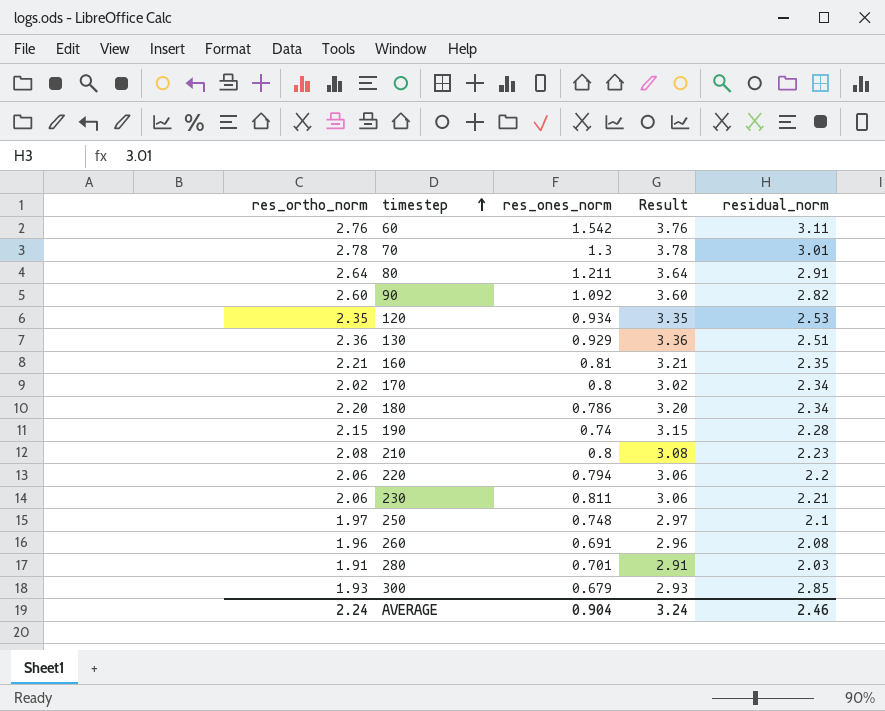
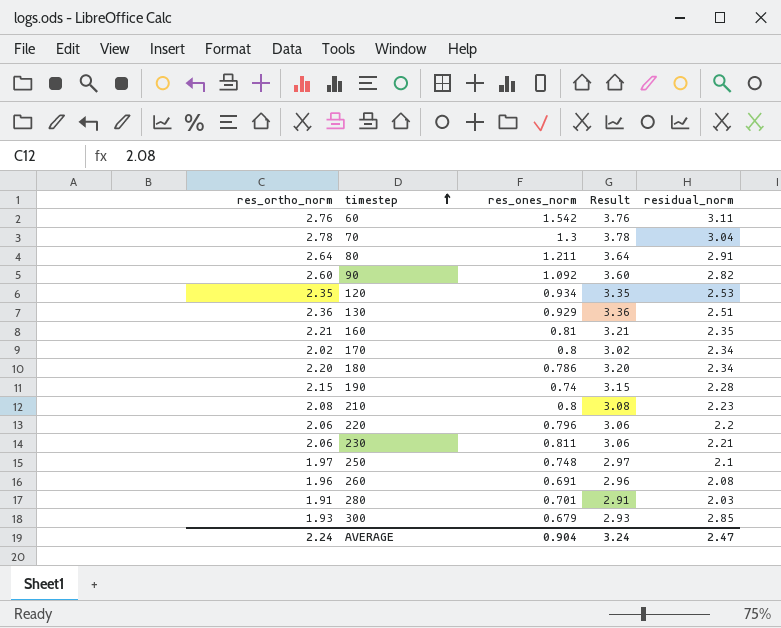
70 | residual_norm: 3.01 -> 3.04
220 | res_ones_norm: 0.794 -> 0.796
AVERAGE | residual_norm: 2.46 -> 2.47

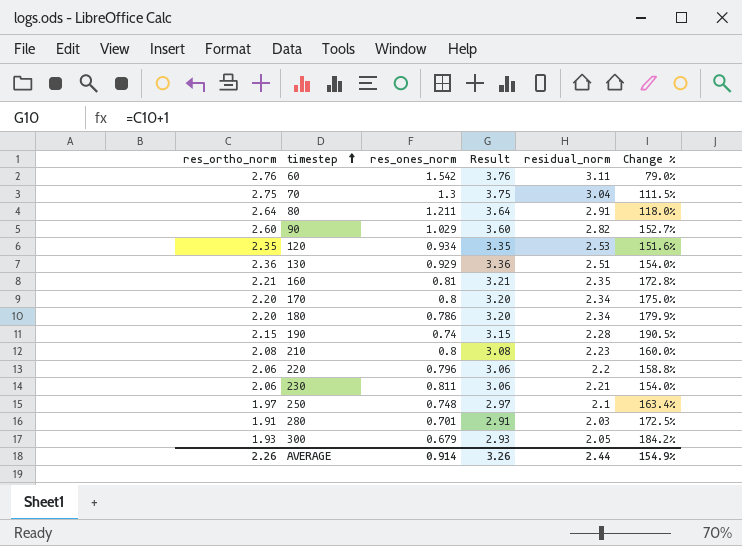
column Change % | formula: none -> ([res_ortho_norm] - [res_ones_norm]) / [res_ones_norm]
row 260: 1.96 | 0.691 | 2.96 | 2.08 -> none
70 | res_ortho_norm: 2.78 -> 2.75
70 | Result: 3.78 -> 3.75
90 | res_ones_norm: 1.092 -> 1.029
170 | res_ortho_norm: 2.02 -> 2.20
170 | Result: 3.02 -> 3.20
300 | residual_norm: 2.85 -> 2.05
AVERAGE | res_ortho_norm: 2.24 -> 2.26
AVERAGE | res_ones_norm: 0.904 -> 0.914
AVERAGE | Result: 3.24 -> 3.26
AVERAGE | residual_norm: 2.47 -> 2.44

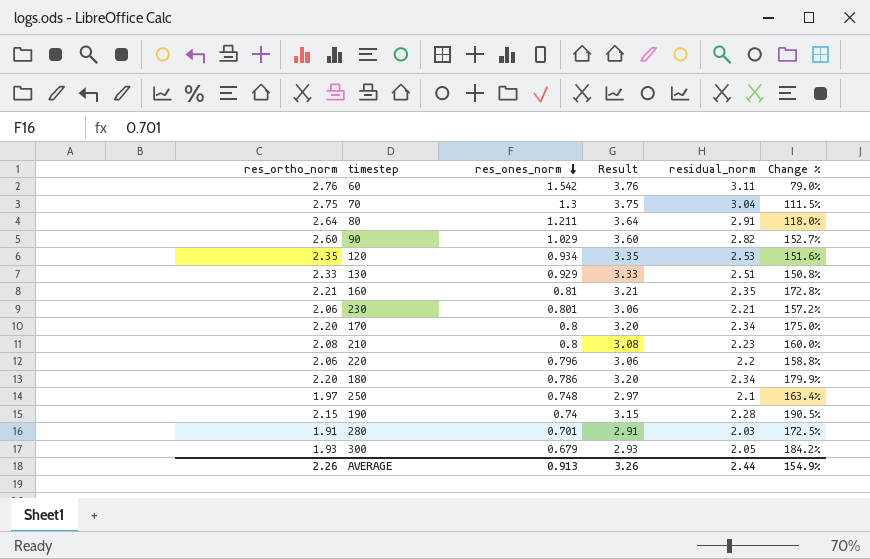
row order: timestep ascending -> res_ones_norm descending
130 | res_ortho_norm: 2.36 -> 2.33
130 | Result: 3.36 -> 3.33
130 | Change %: 154.0% -> 150.8%
230 | res_ones_norm: 0.811 -> 0.801
230 | Change %: 154.0% -> 157.2%
AVERAGE | res_ones_norm: 0.914 -> 0.913

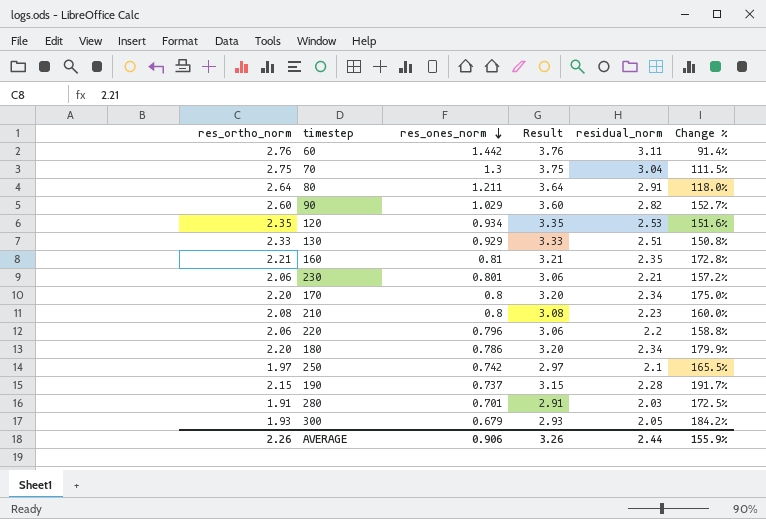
60 | res_ones_norm: 1.542 -> 1.442
60 | Change %: 79.0% -> 91.4%
250 | res_ones_norm: 0.748 -> 0.742
250 | Change %: 163.4% -> 165.5%
190 | res_ones_norm: 0.74 -> 0.737
190 | Change %: 190.5% -> 191.7%
AVERAGE | res_ones_norm: 0.913 -> 0.906
AVERAGE | Change %: 154.9% -> 155.9%

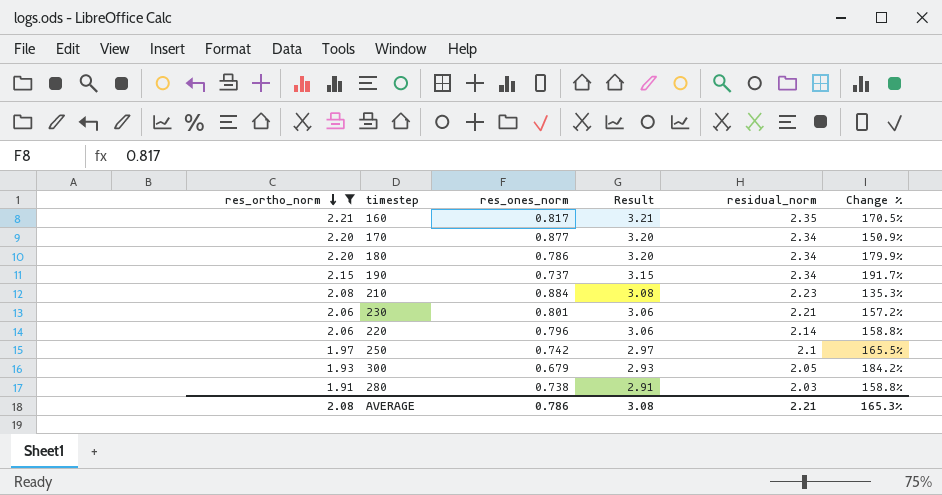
filter: none -> res_ortho_norm <= 2.21
row order: res_ones_norm descending -> res_ortho_norm descending
160 | res_ones_norm: 0.81 -> 0.817
160 | Change %: 172.8% -> 170.5%
170 | res_ones_norm: 0.8 -> 0.877
170 | Change %: 175.0% -> 150.9%
190 | residual_norm: 2.28 -> 2.34
210 | res_ones_norm: 0.8 -> 0.884
210 | Change %: 160.0% -> 135.3%
220 | residual_norm: 2.2 -> 2.14
280 | res_ones_norm: 0.701 -> 0.738
280 | Change %: 172.5% -> 158.8%
AVERAGE | res_ortho_norm: 2.26 -> 2.08
AVERAGE | res_ones_norm: 0.906 -> 0.786
AVERAGE | Result: 3.26 -> 3.08
AVERAGE | residual_norm: 2.44 -> 2.21
AVERAGE | Change %: 155.9% -> 165.3%

